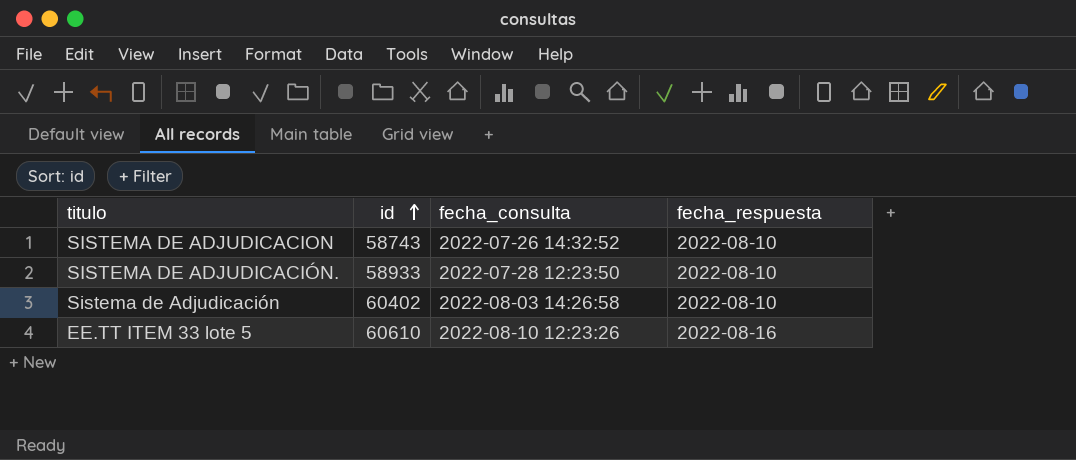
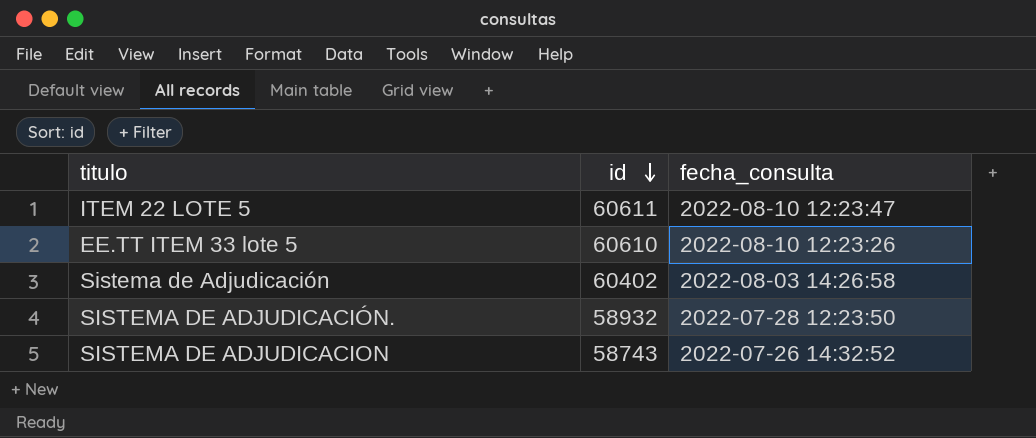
row order: id ascending -> id descending
column fecha_respuesta | position: 4 -> none
row ITEM 22 LOTE 5: none -> 60611 | 2022-08-10 12:23:47
SISTEMA DE ADJUDICACIÓN. | id: 58933 -> 58932

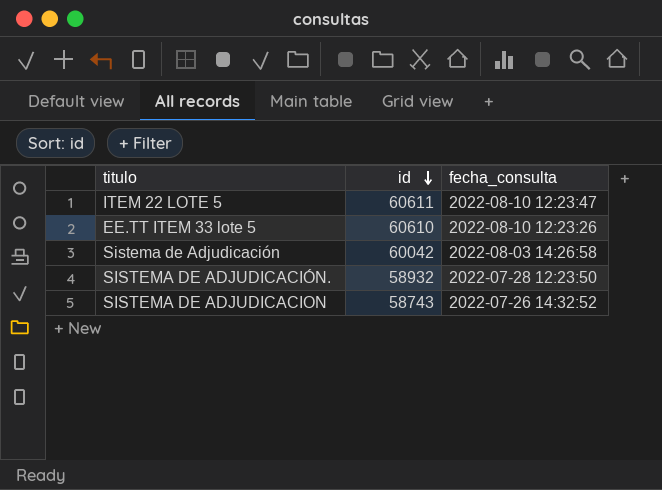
Sistema de Adjudicación | id: 60402 -> 60042

